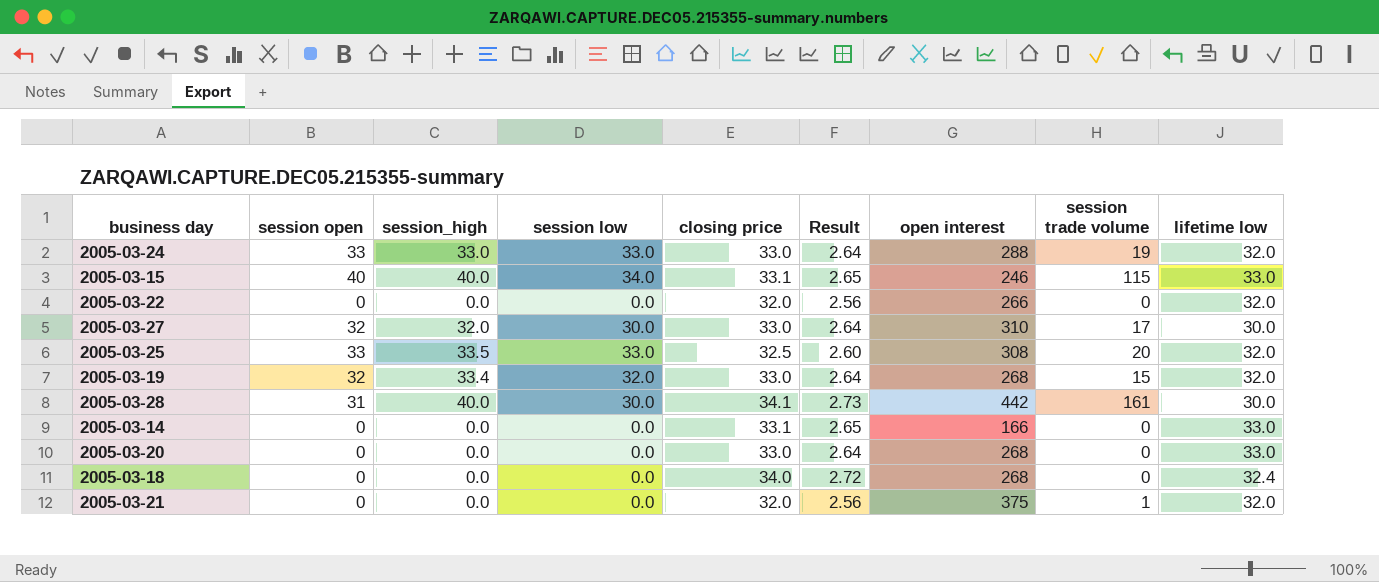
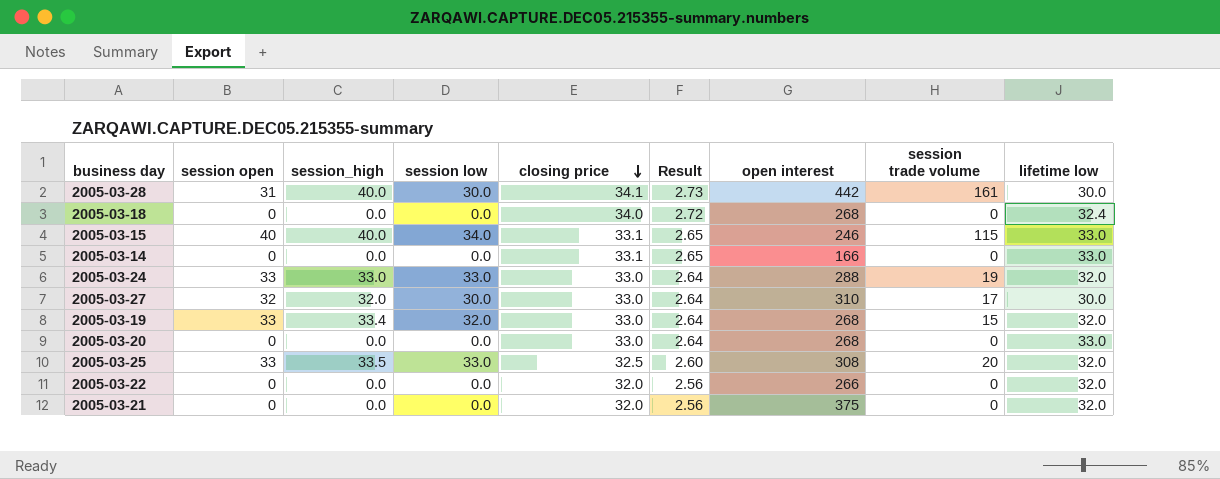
row order: none -> closing price descending
2005-03-19 | session open: 32 -> 33
2005-03-21 | session trade volume: 1 -> 0

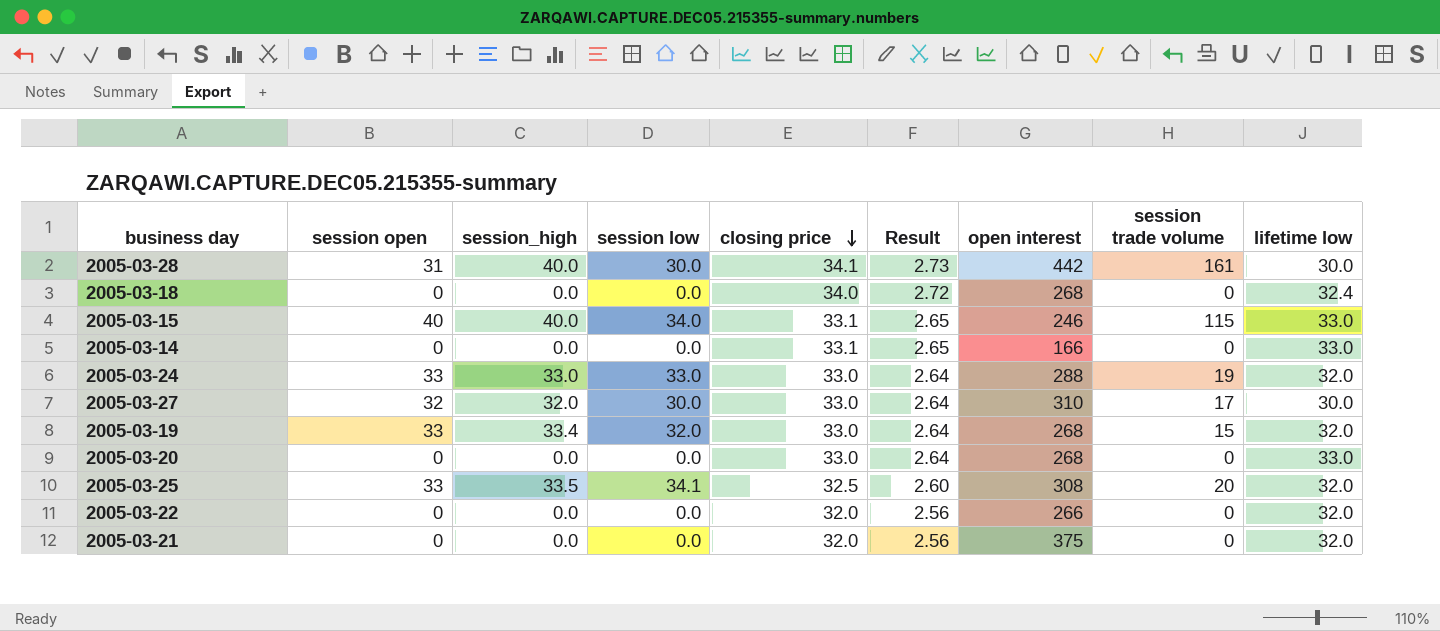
2005-03-25 | session low: 33.0 -> 34.1

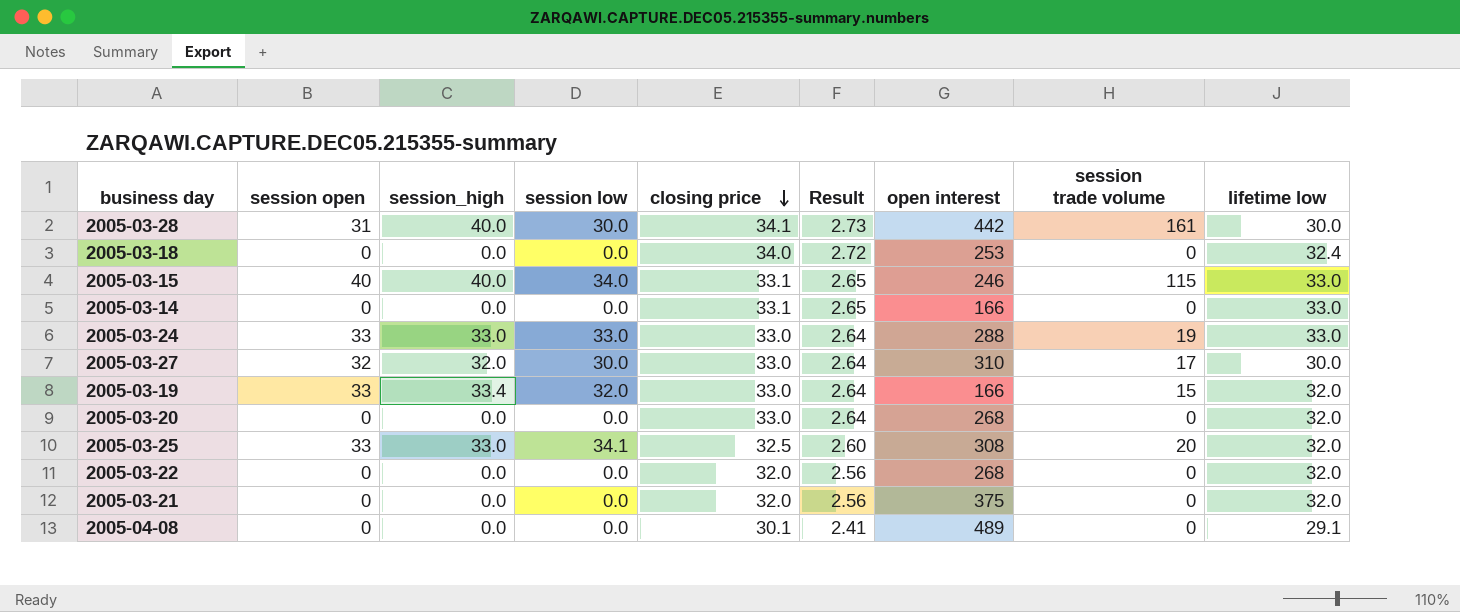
2005-03-18 | open interest: 268 -> 253
2005-03-24 | lifetime low: 32.0 -> 33.0
2005-03-19 | open interest: 268 -> 166
2005-03-20 | lifetime low: 33.0 -> 32.0
2005-03-25 | session_high: 33.5 -> 33.0
2005-03-22 | open interest: 266 -> 268
row 2005-04-08: none -> 0 | 0.0 | 0.0 | 30.1 | 2.41 | 489 | 0 | 29.1

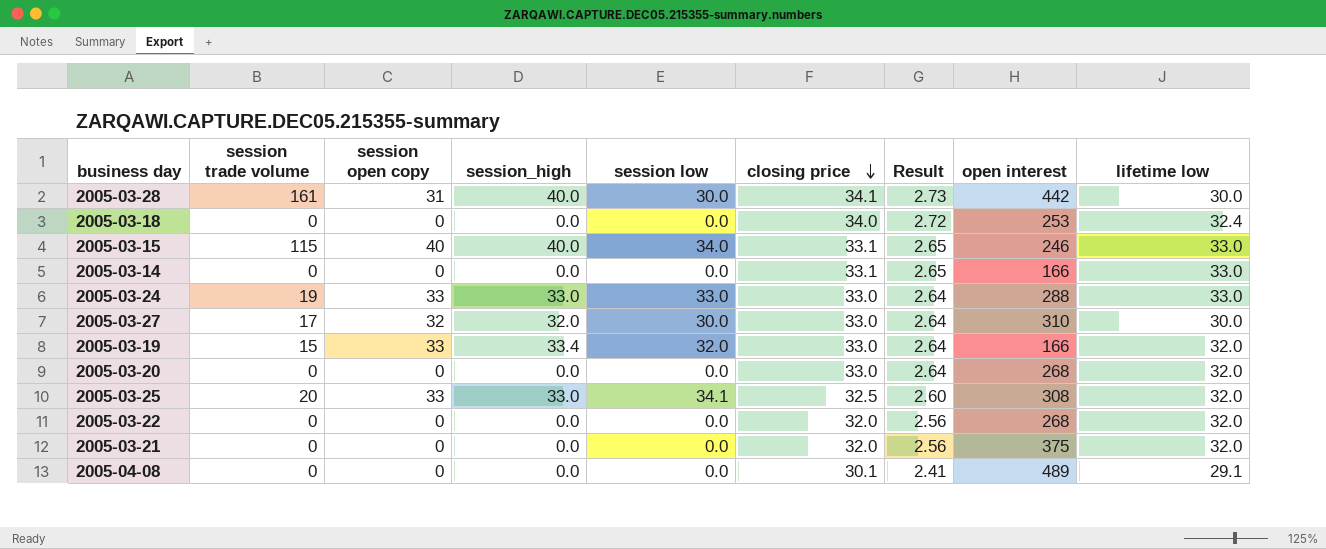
column session trade volume | position: 8 -> 2
column name: session open -> session open copy

